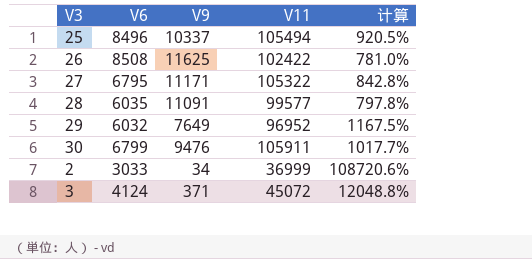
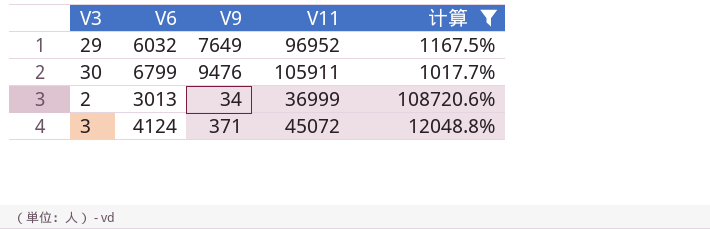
filter: none -> 计算 >= 1017.7%
2 | V6: 3033 -> 3013

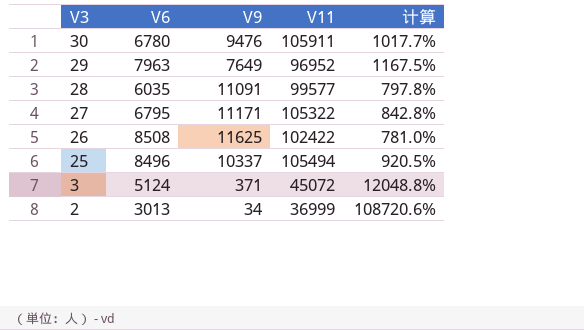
filter: 计算 >= 1017.7% -> none
row order: none -> V3 descending
30 | V6: 6799 -> 6780
29 | V6: 6032 -> 7963
3 | V6: 4124 -> 5124

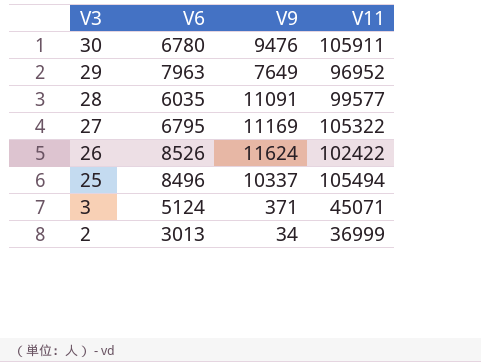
column 计算 | formula: ([V11] - [V9]) / [V9] -> none
27 | V9: 11171 -> 11169
26 | V6: 8508 -> 8526
26 | V9: 11625 -> 11624
3 | V11: 45072 -> 45071

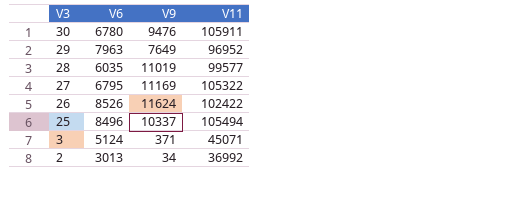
28 | V9: 11091 -> 11019
2 | V11: 36999 -> 36992

